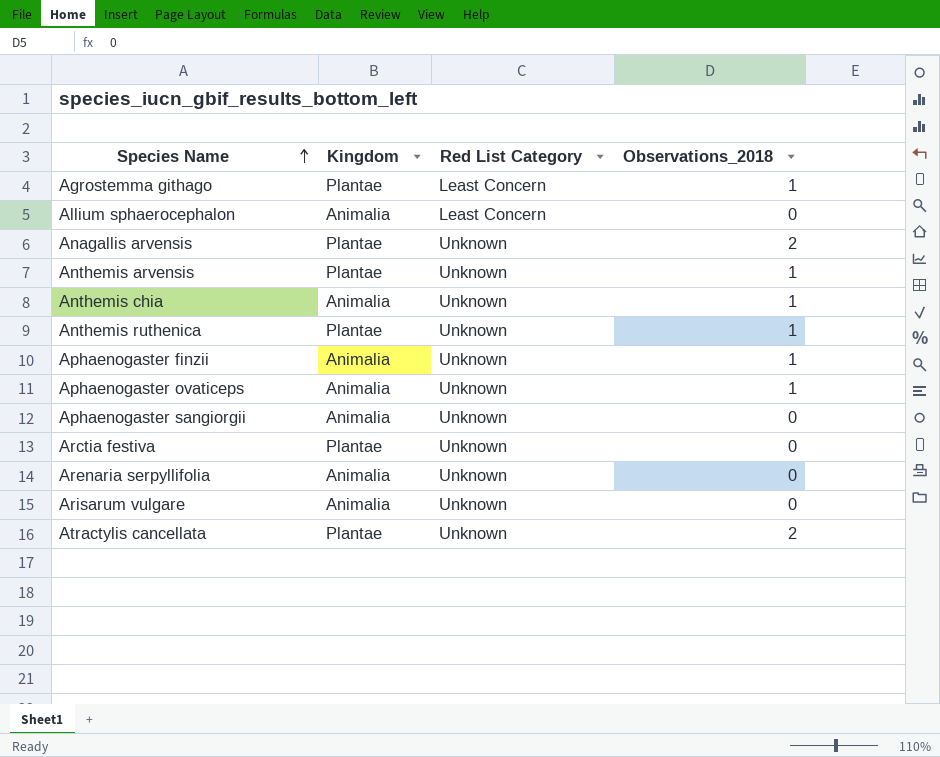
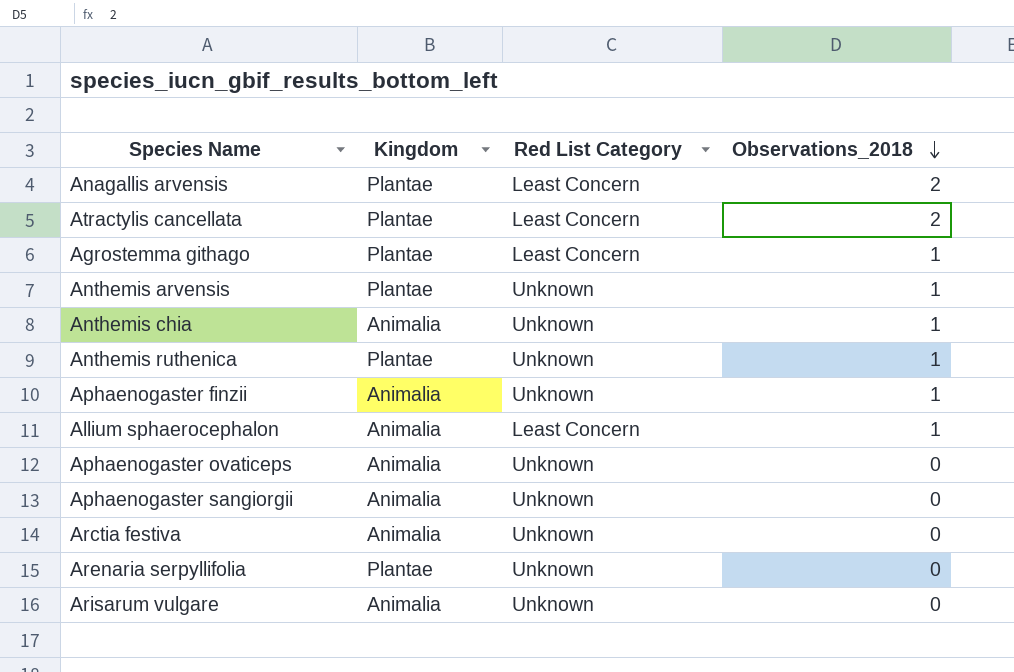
row order: Species Name ascending -> Observations_2018 descending
Anagallis arvensis | Red List Category: Unknown -> Least Concern
Atractylis cancellata | Red List Category: Unknown -> Least Concern
Allium sphaerocephalon | Observations_2018: 0 -> 1
Aphaenogaster ovaticeps | Observations_2018: 1 -> 0
Arctia festiva | Kingdom: Plantae -> Animalia
Arenaria serpyllifolia | Kingdom: Animalia -> Plantae

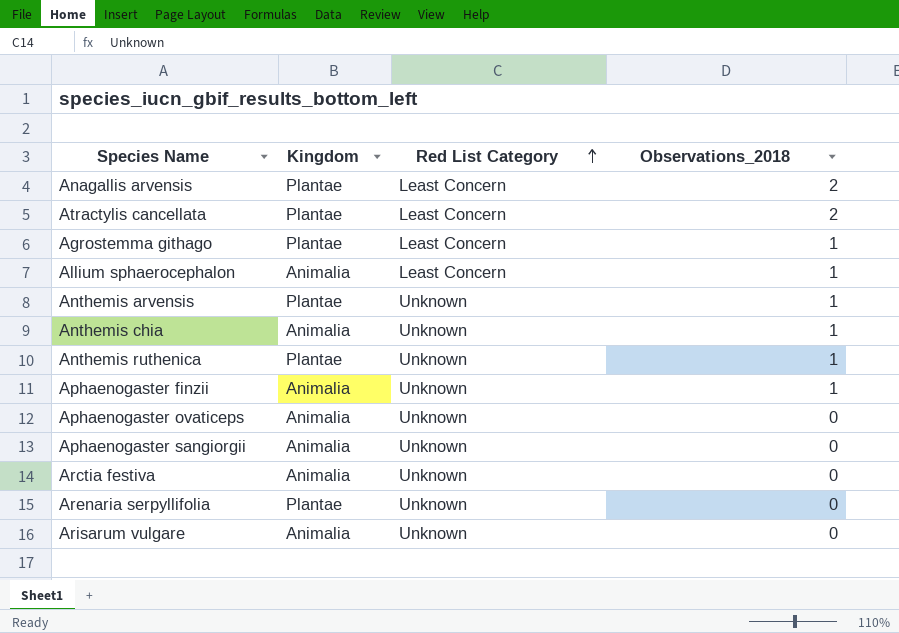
row order: Observations_2018 descending -> Red List Category ascending

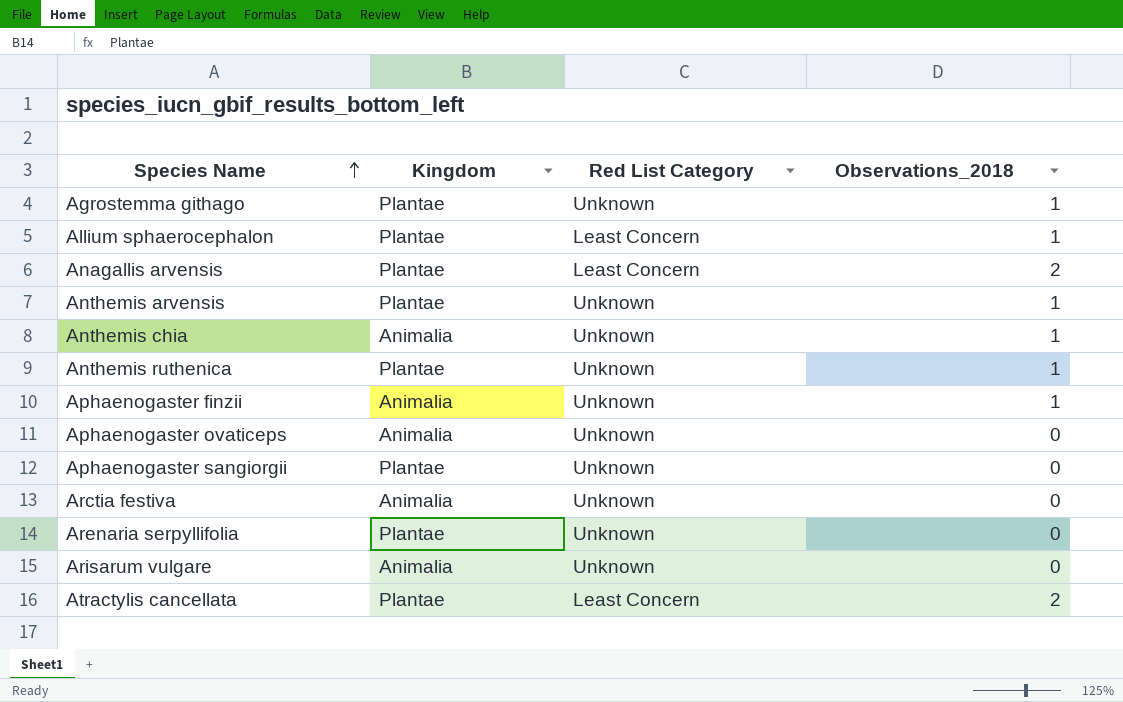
row order: Red List Category ascending -> Species Name ascending
Agrostemma githago | Red List Category: Least Concern -> Unknown
Allium sphaerocephalon | Kingdom: Animalia -> Plantae
Aphaenogaster sangiorgii | Kingdom: Animalia -> Plantae

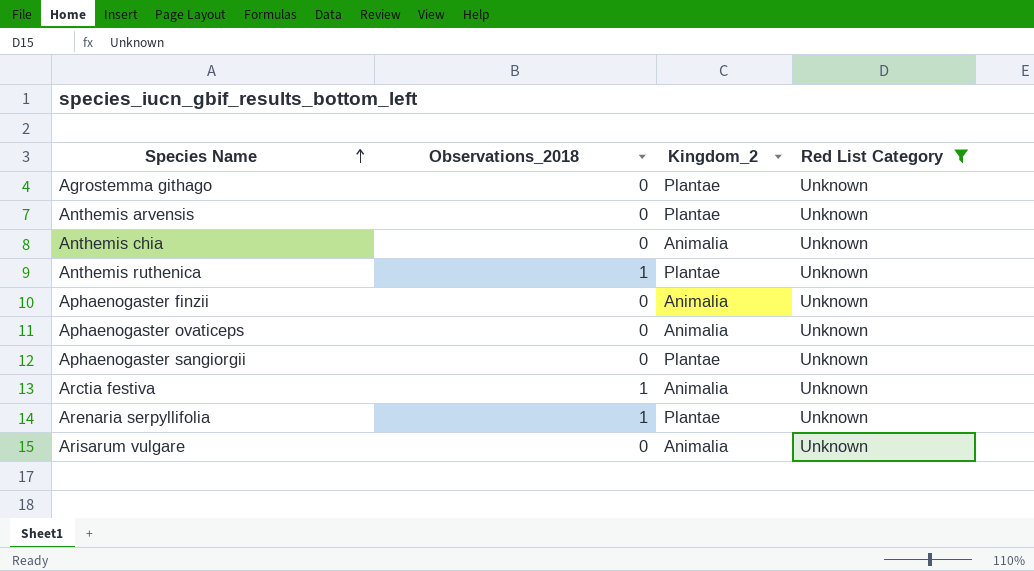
filter: none -> Red List Category = Unknown
column Observations_2018 | position: 4 -> 2
column name: Kingdom -> Kingdom_2
Agrostemma githago | Observations_2018: 1 -> 0
Anthemis arvensis | Observations_2018: 1 -> 0
Anthemis chia | Observations_2018: 1 -> 0
Aphaenogaster finzii | Observations_2018: 1 -> 0
Arctia festiva | Observations_2018: 0 -> 1
Arenaria serpyllifolia | Observations_2018: 0 -> 1

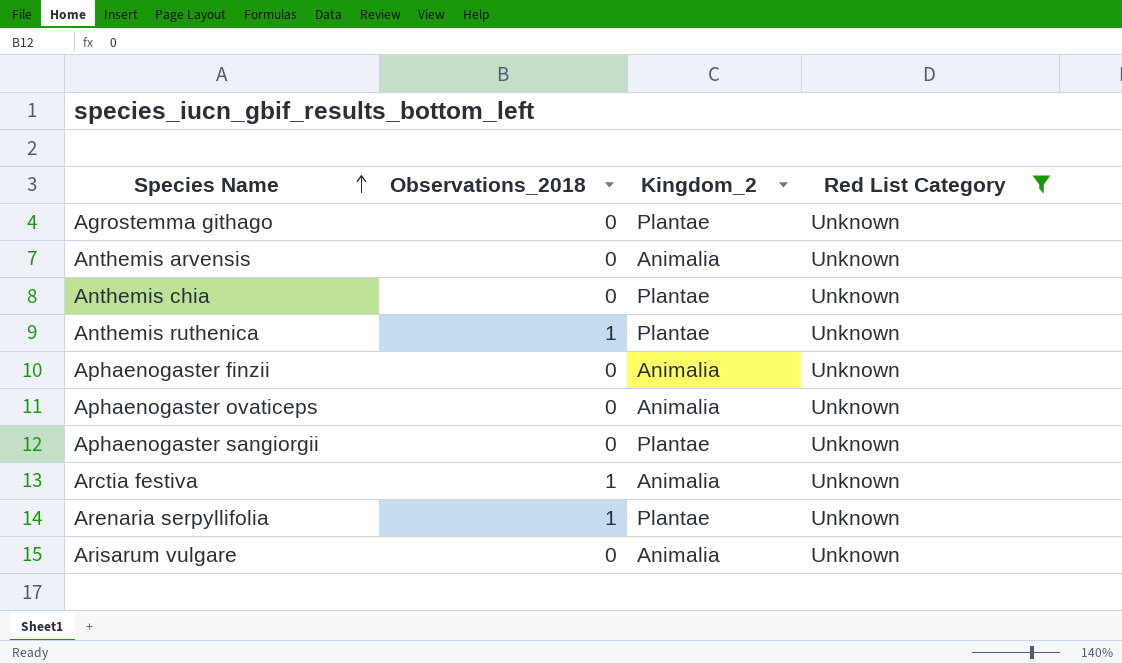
Anthemis arvensis | Kingdom_2: Plantae -> Animalia
Anthemis chia | Kingdom_2: Animalia -> Plantae

